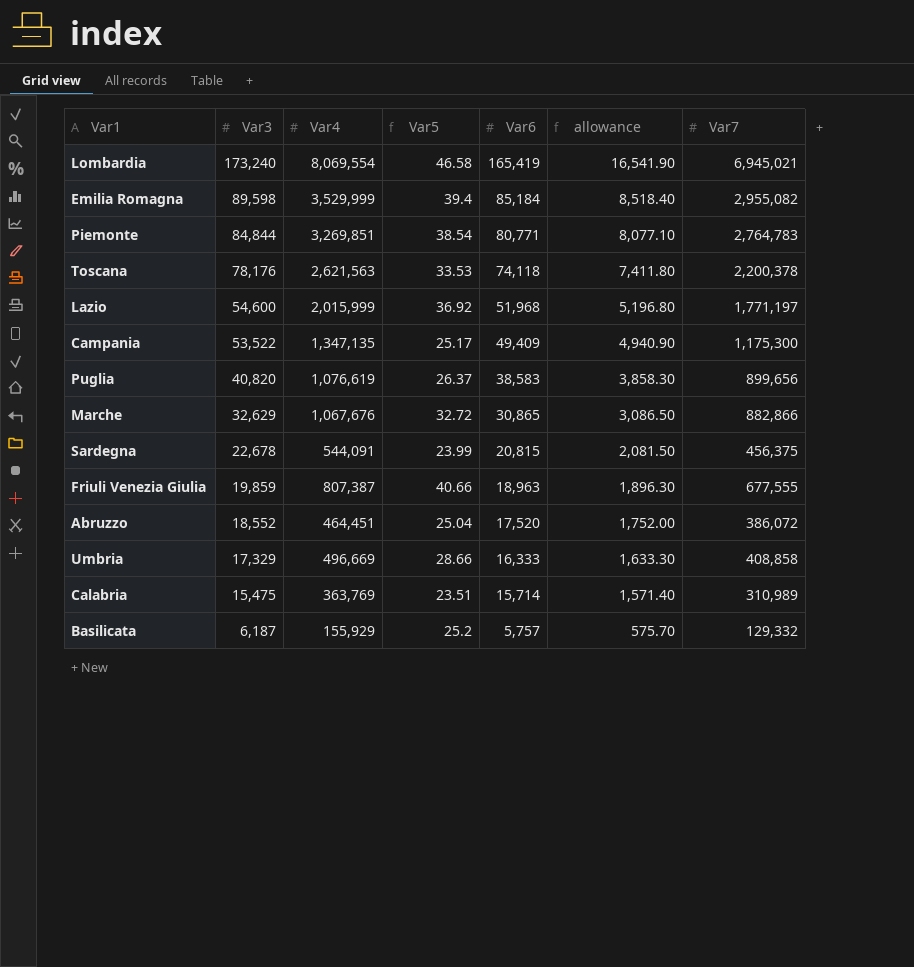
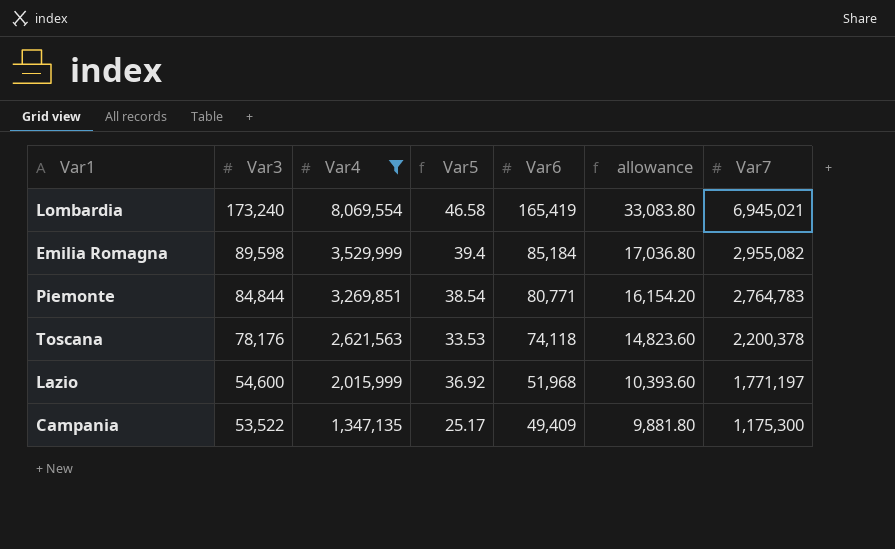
filter: none -> Var4 >= 1,347,135
column allowance | formula: [Var6] * 0.1 -> [Var6] * 0.2

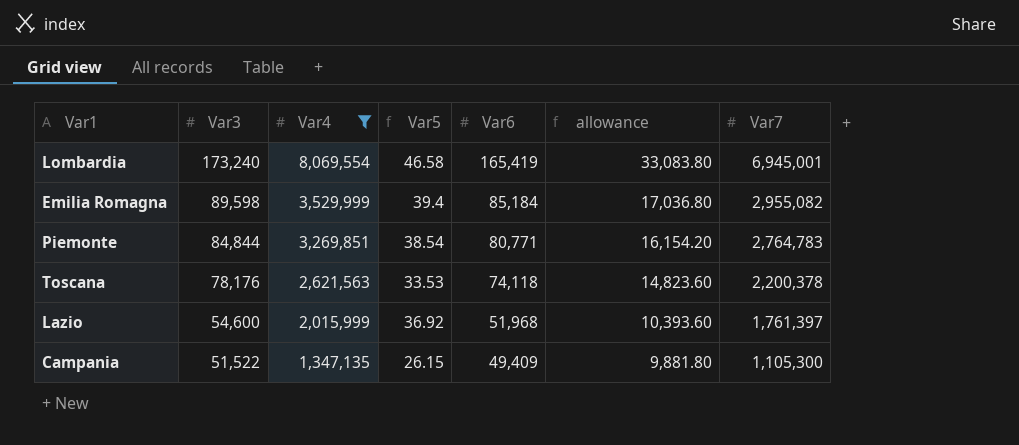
Lombardia | Var7: 6,945,021 -> 6,945,001
Lazio | Var7: 1,771,197 -> 1,761,397
Campania | Var3: 53,522 -> 51,522
Campania | Var5: 25.17 -> 26.15
Campania | Var7: 1,175,300 -> 1,105,300

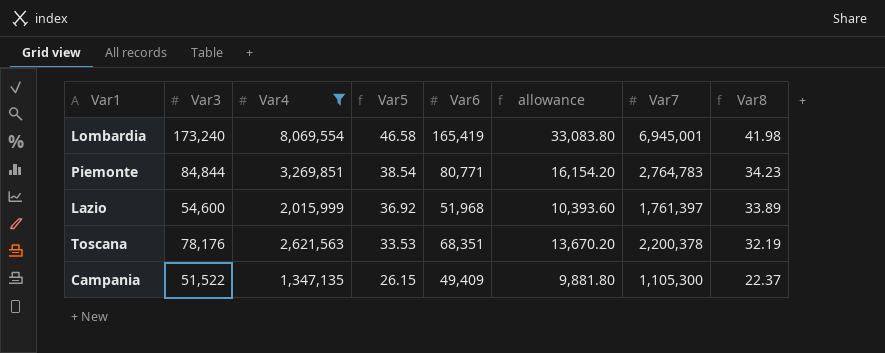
row order: Var3 descending -> Var5 descending
column Var8 | formula: none -> [Var7] / [Var6]
row Emilia Romagna: 89,598 | 3,529,999 | 39.4 | 85,184 | 17,036.80 | 2,955,082 -> none
Toscana | Var6: 74,118 -> 68,351
Toscana | allowance: 14,823.60 -> 13,670.20

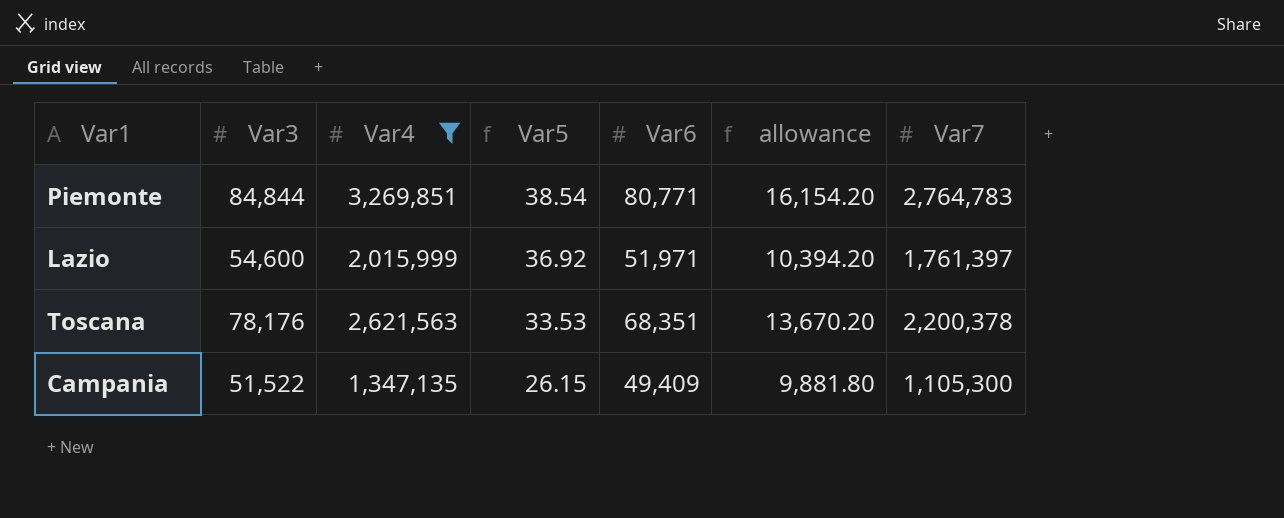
column Var8 | formula: [Var7] / [Var6] -> none
row Lombardia: 173,240 | 8,069,554 | 46.58 | 165,419 | 33,083.80 | 6,945,001 | 41.98 -> none
Lazio | Var6: 51,968 -> 51,971
Lazio | allowance: 10,393.60 -> 10,394.20

